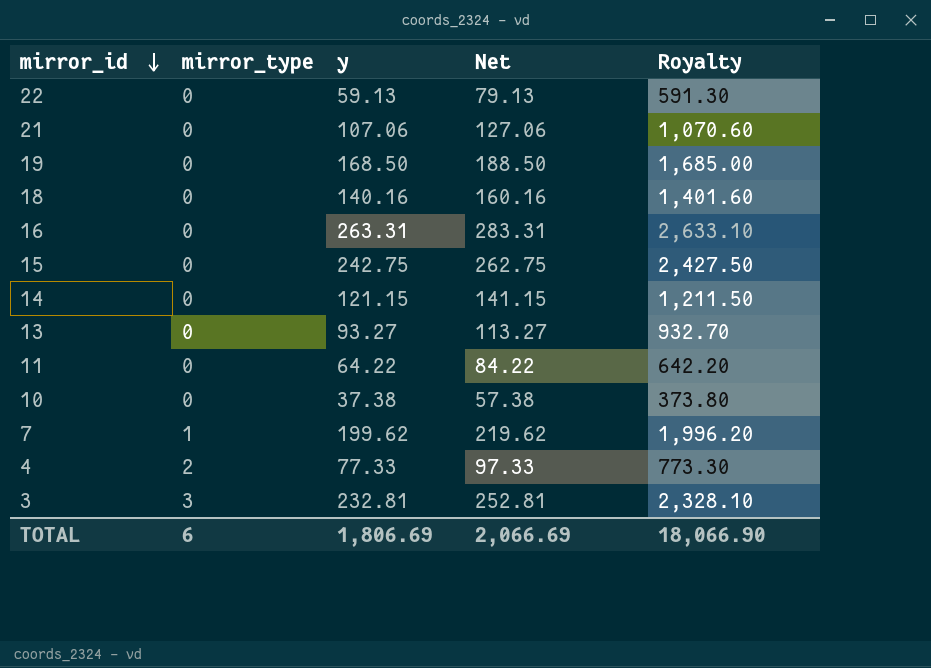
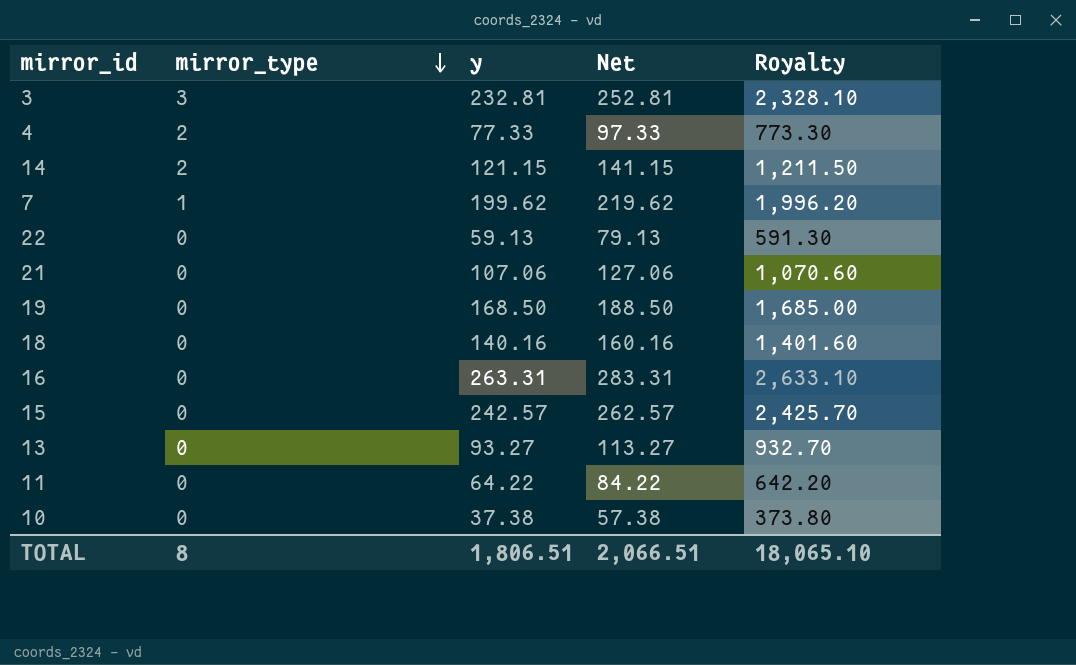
row order: mirror_id descending -> mirror_type descending
14 | mirror_type: 0 -> 2
15 | y: 242.75 -> 242.57
15 | Net: 262.75 -> 262.57
15 | Royalty: 2,427.50 -> 2,425.70
TOTAL | mirror_type: 6 -> 8
TOTAL | y: 1,806.69 -> 1,806.51
TOTAL | Net: 2,066.69 -> 2,066.51
TOTAL | Royalty: 18,066.90 -> 18,065.10

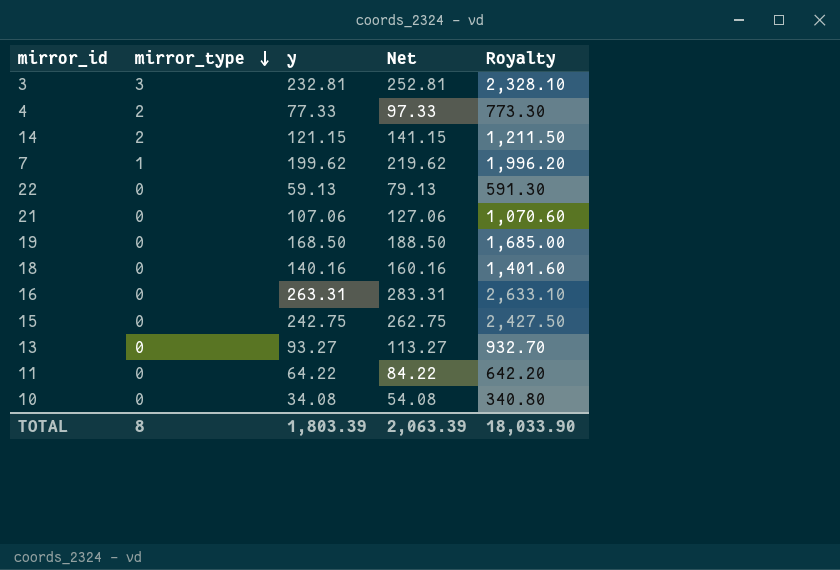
15 | y: 242.57 -> 242.75
15 | Net: 262.57 -> 262.75
15 | Royalty: 2,425.70 -> 2,427.50
10 | y: 37.38 -> 34.08
10 | Net: 57.38 -> 54.08
10 | Royalty: 373.80 -> 340.80
TOTAL | y: 1,806.51 -> 1,803.39
TOTAL | Net: 2,066.51 -> 2,063.39
TOTAL | Royalty: 18,065.10 -> 18,033.90

